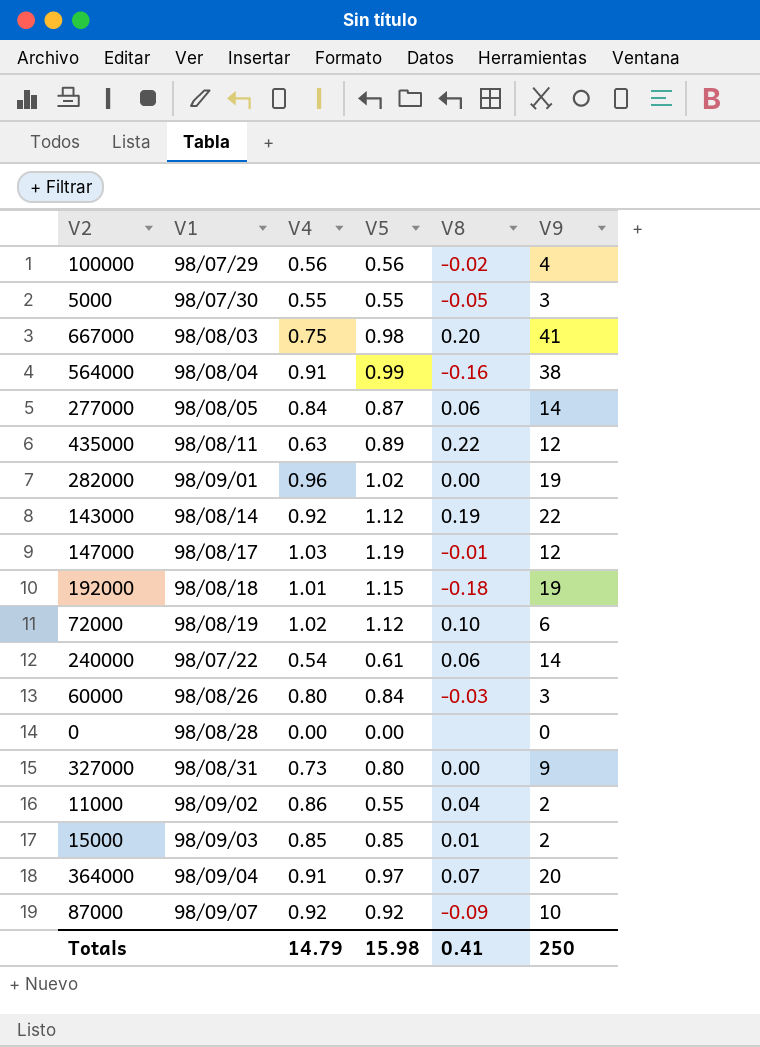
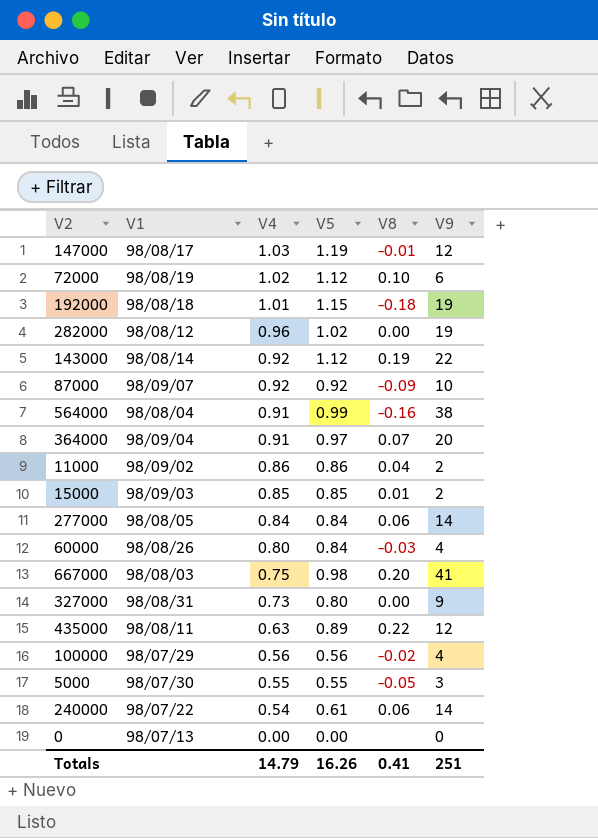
row order: none -> V4 descending
282000 | V1: 98/09/01 -> 98/08/12
11000 | V5: 0.55 -> 0.86
277000 | V5: 0.87 -> 0.84
60000 | V9: 3 -> 4
0 | V1: 98/08/28 -> 98/07/13
Totals | V5: 15.98 -> 16.26
Totals | V9: 250 -> 251

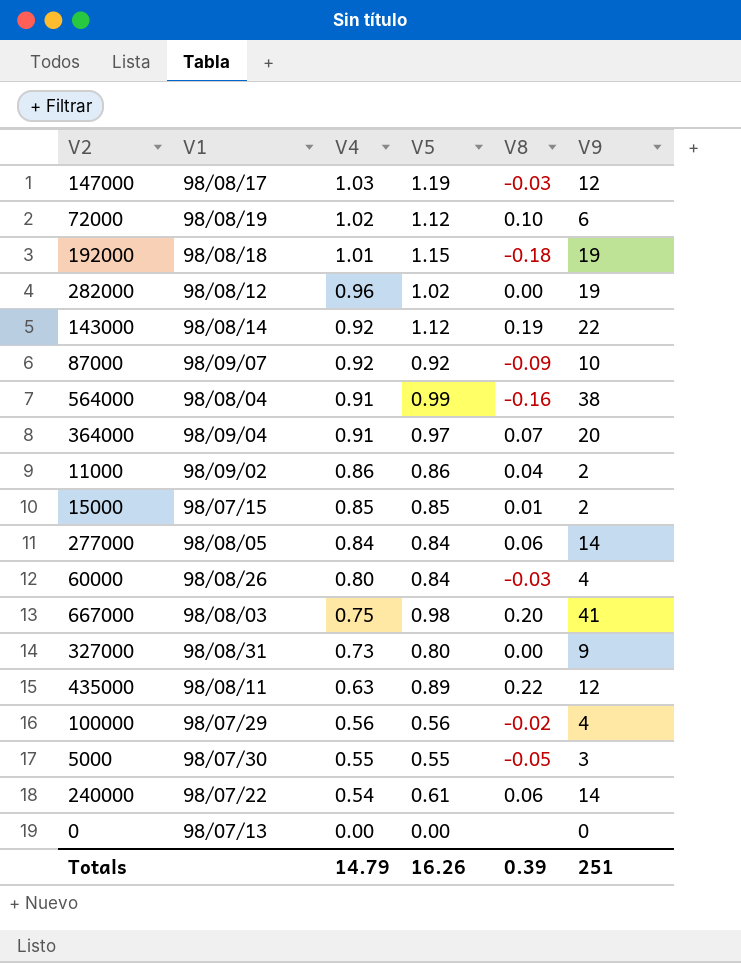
147000 | V8: -0.01 -> -0.03
15000 | V1: 98/09/03 -> 98/07/15
Totals | V8: 0.41 -> 0.39

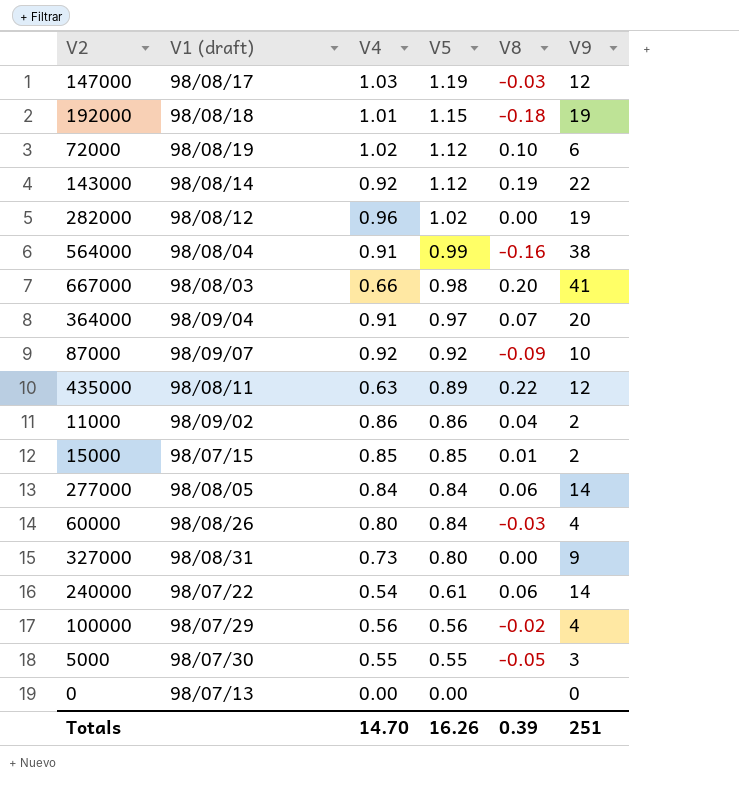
row order: V4 descending -> V5 descending
column name: V1 -> V1 (draft)
667000 | V4: 0.75 -> 0.66
Totals | V4: 14.79 -> 14.70

